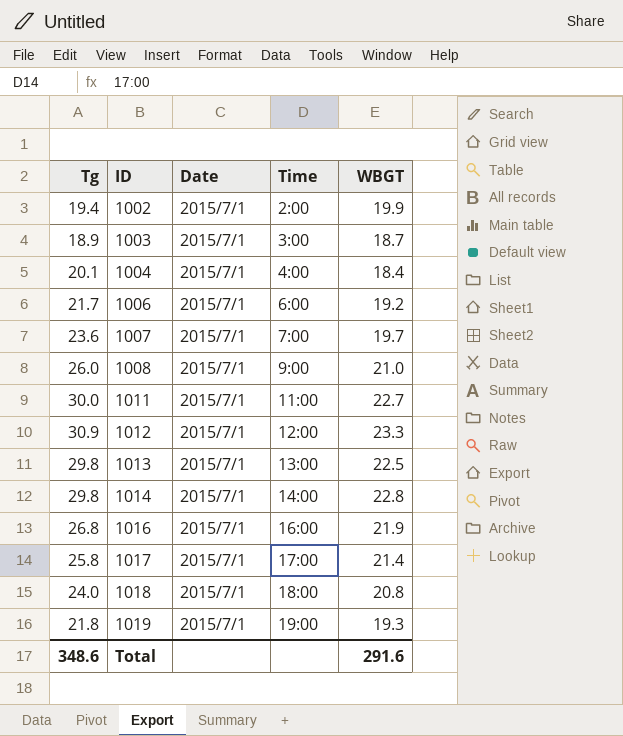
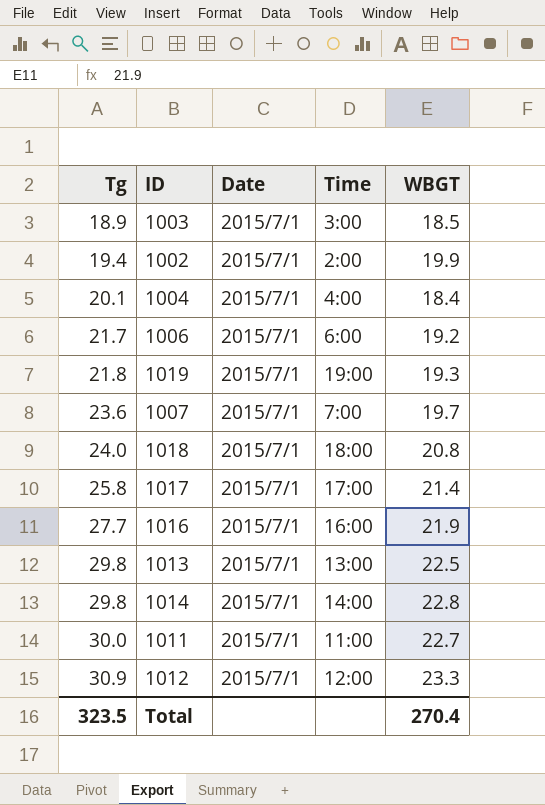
row order: ID ascending -> Tg ascending
row 1008: 26.0 | 2015/7/1 | 9:00 | 21.0 -> none
1003 | WBGT: 18.7 -> 18.5
1016 | Tg: 26.8 -> 27.7
Total | Tg: 348.6 -> 323.5
Total | WBGT: 291.6 -> 270.4

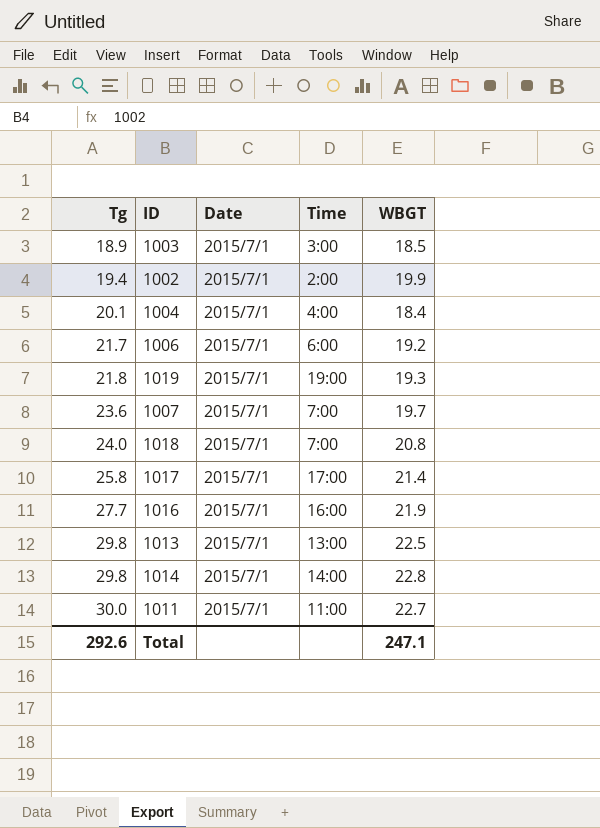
row 1012: 30.9 | 2015/7/1 | 12:00 | 23.3 -> none
1018 | Time: 18:00 -> 7:00
Total | Tg: 323.5 -> 292.6
Total | WBGT: 270.4 -> 247.1

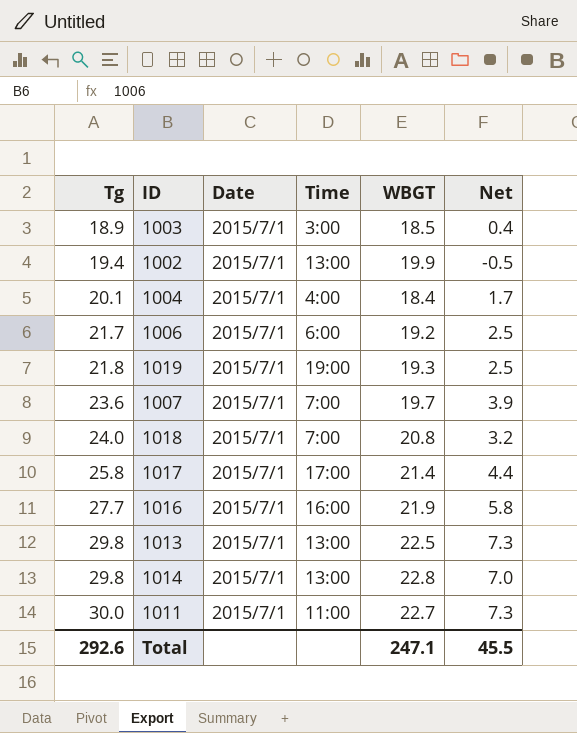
column Net | formula: none -> [Tg] - [WBGT]
1002 | Time: 2:00 -> 13:00
1014 | Time: 14:00 -> 13:00

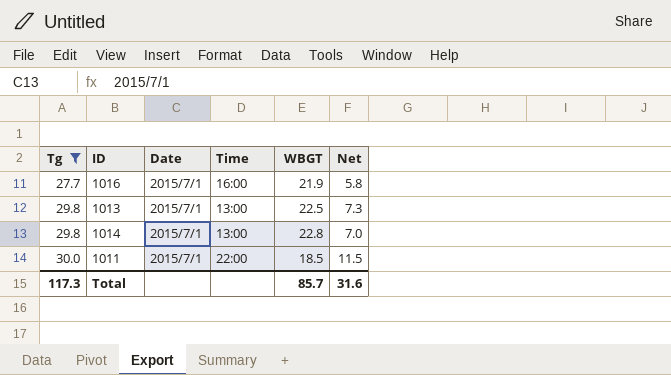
filter: none -> Tg >= 27.7
1011 | Time: 11:00 -> 22:00
1011 | WBGT: 22.7 -> 18.5
1011 | Net: 7.3 -> 11.5
Total | Tg: 292.6 -> 117.3
Total | WBGT: 247.1 -> 85.7
Total | Net: 45.5 -> 31.6

